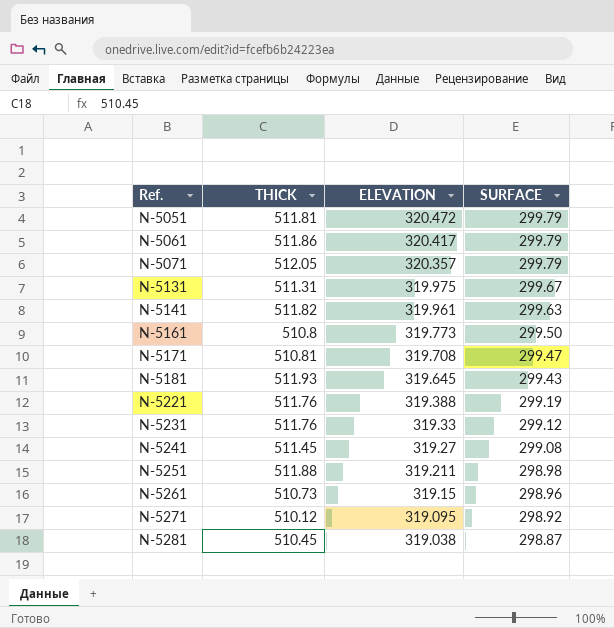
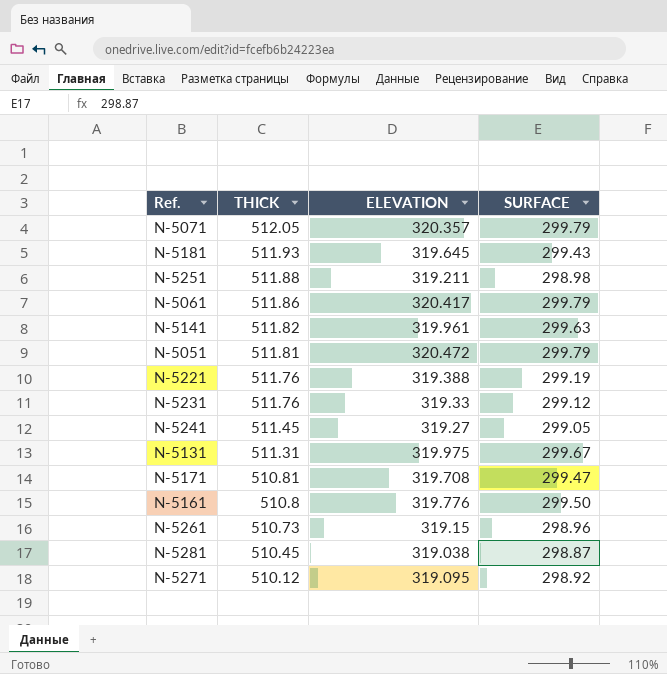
row order: Ref. ascending -> THICK descending
N-5241 | SURFACE: 299.08 -> 299.05
N-5161 | ELEVATION: 319.773 -> 319.776

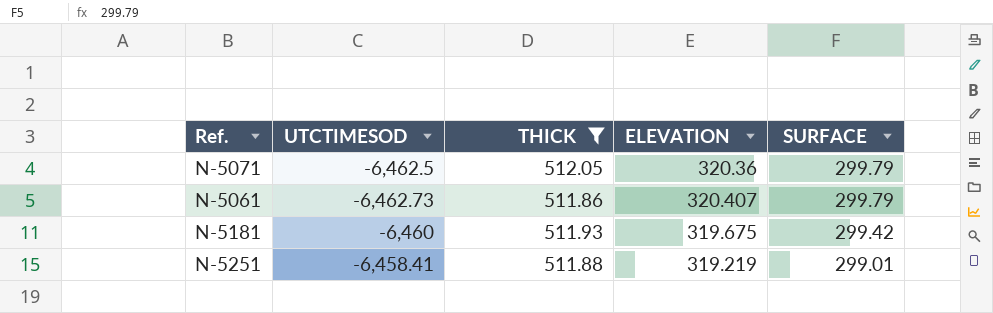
filter: none -> THICK >= 511.86
row order: THICK descending -> SURFACE descending
column UTCTIMESOD | position: none -> 2
N-5071 | ELEVATION: 320.357 -> 320.36
N-5061 | ELEVATION: 320.417 -> 320.407
N-5181 | ELEVATION: 319.645 -> 319.675
N-5181 | SURFACE: 299.43 -> 299.42
N-5251 | ELEVATION: 319.211 -> 319.219
N-5251 | SURFACE: 298.98 -> 299.01

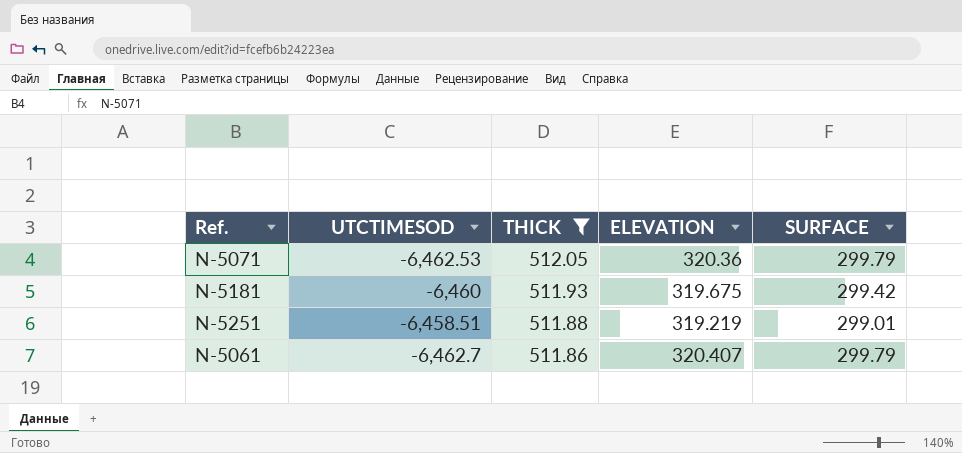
row order: SURFACE descending -> THICK descending
N-5071 | UTCTIMESOD: -6,462.5 -> -6,462.53
N-5251 | UTCTIMESOD: -6,458.41 -> -6,458.51
N-5061 | UTCTIMESOD: -6,462.73 -> -6,462.7

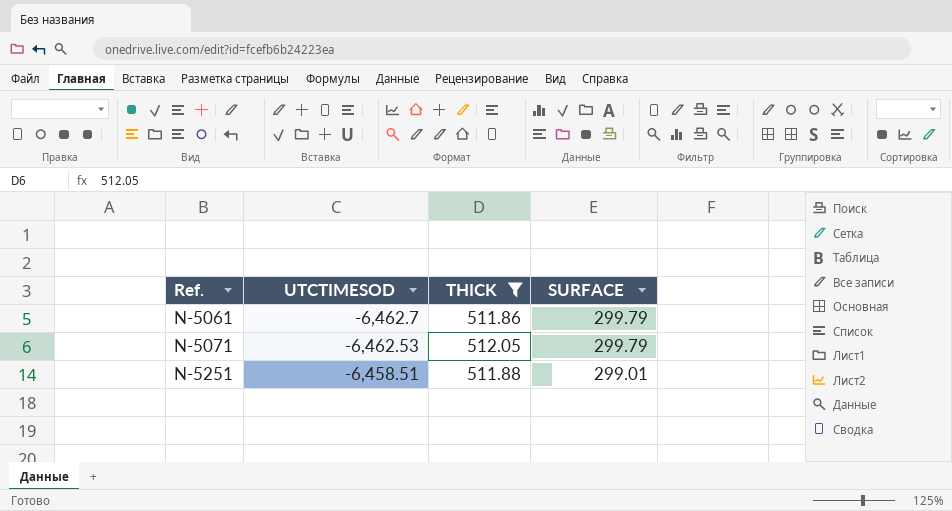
row order: THICK descending -> Ref. ascending
column ELEVATION | position: 4 -> none
row N-5181: -6,460 | 511.93 | 319.675 | 299.42 -> none

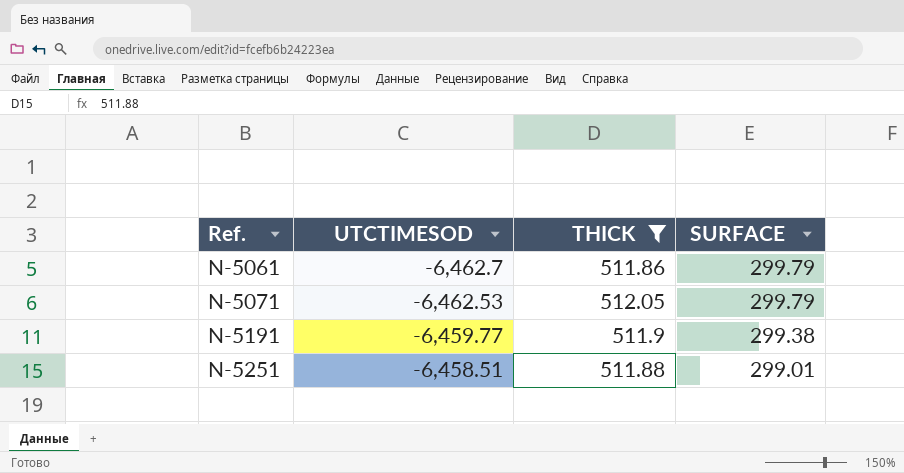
row N-5191: none -> -6,459.77 | 511.9 | 299.38

